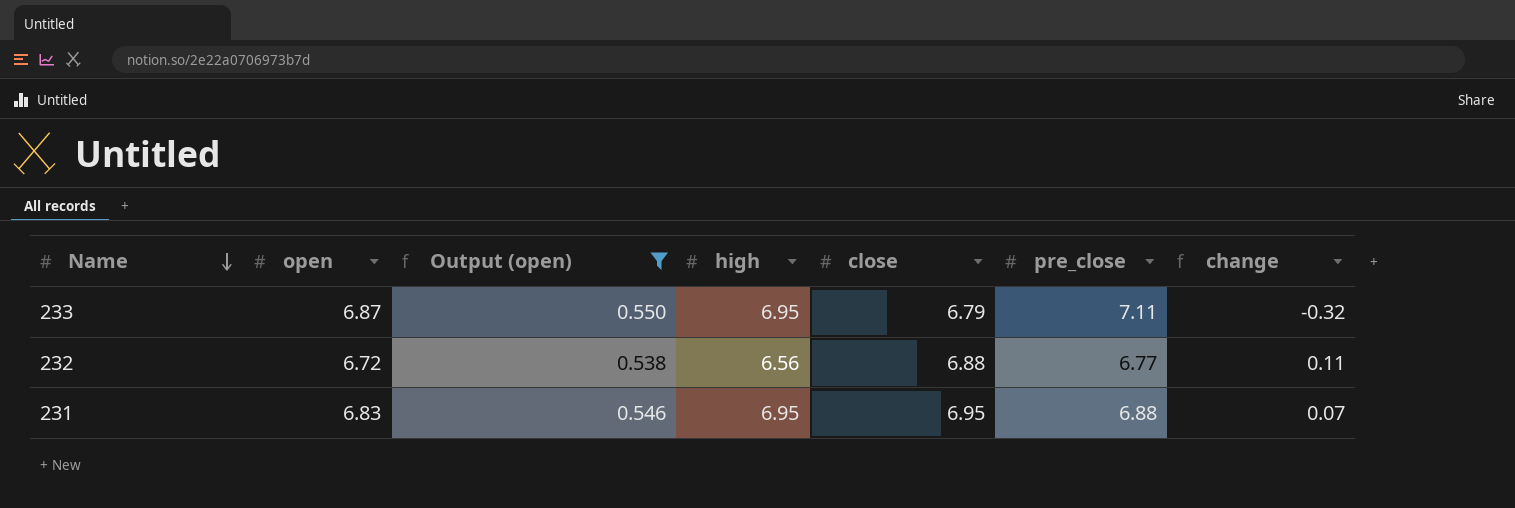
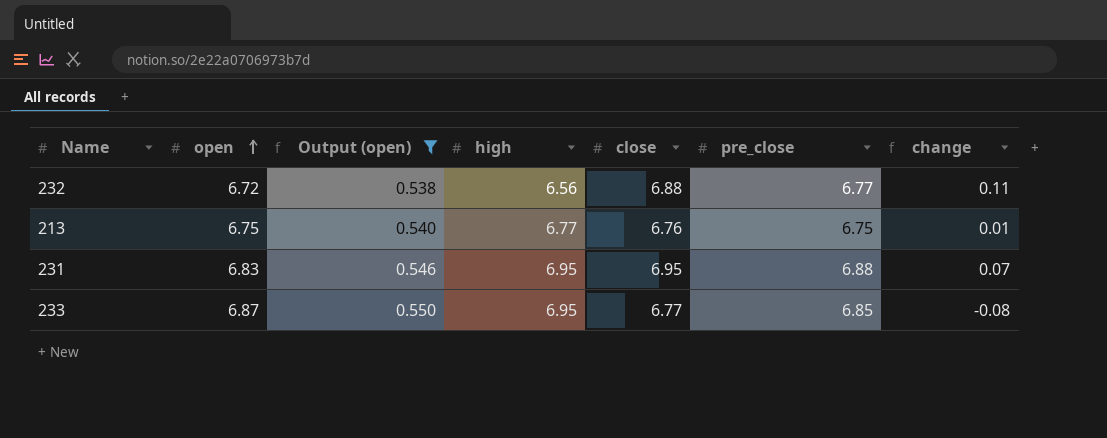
row order: Name descending -> open ascending
row 213: none -> 6.75 | 0.540 | 6.77 | 6.76 | 6.75 | 0.01
233 | close: 6.79 -> 6.77
233 | pre_close: 7.11 -> 6.85
233 | change: -0.32 -> -0.08

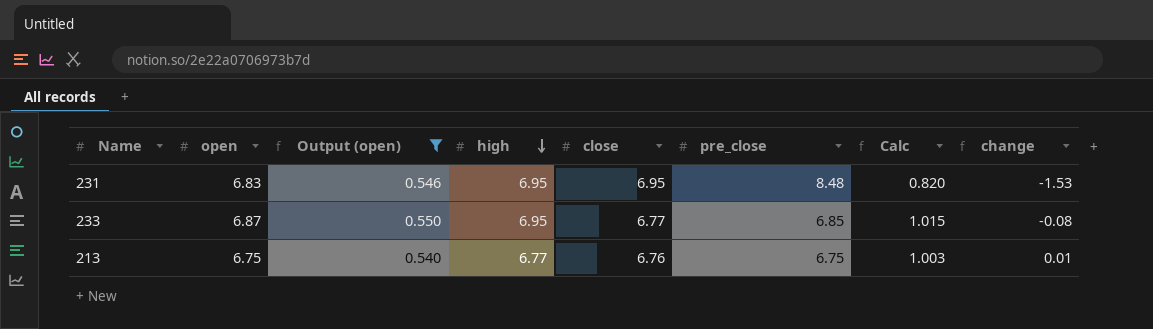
row order: open ascending -> high descending
column Calc | formula: none -> [high] / [pre_close]
row 232: 6.72 | 0.538 | 6.56 | 6.88 | 6.77 | 0.11 -> none
231 | pre_close: 6.88 -> 8.48
231 | change: 0.07 -> -1.53

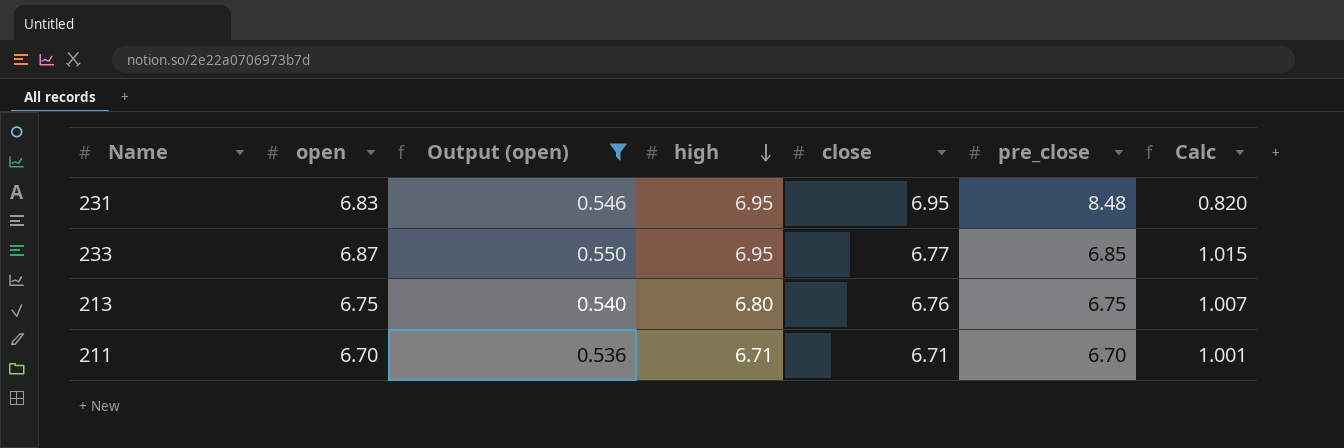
column change | formula: [close] - [pre_close] -> none
213 | high: 6.77 -> 6.80
213 | Calc: 1.003 -> 1.007
row 211: none -> 6.70 | 0.536 | 6.71 | 6.71 | 6.70 | 1.001

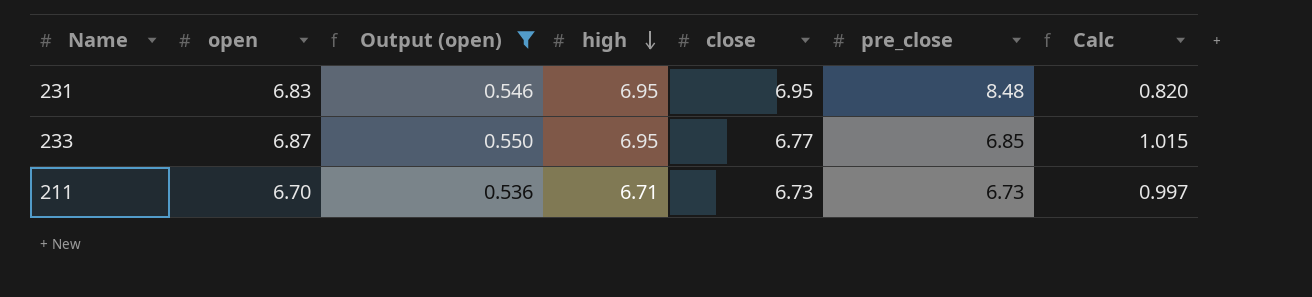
row 213: 6.75 | 0.540 | 6.80 | 6.76 | 6.75 | 1.007 -> none
211 | close: 6.71 -> 6.73
211 | pre_close: 6.70 -> 6.73
211 | Calc: 1.001 -> 0.997

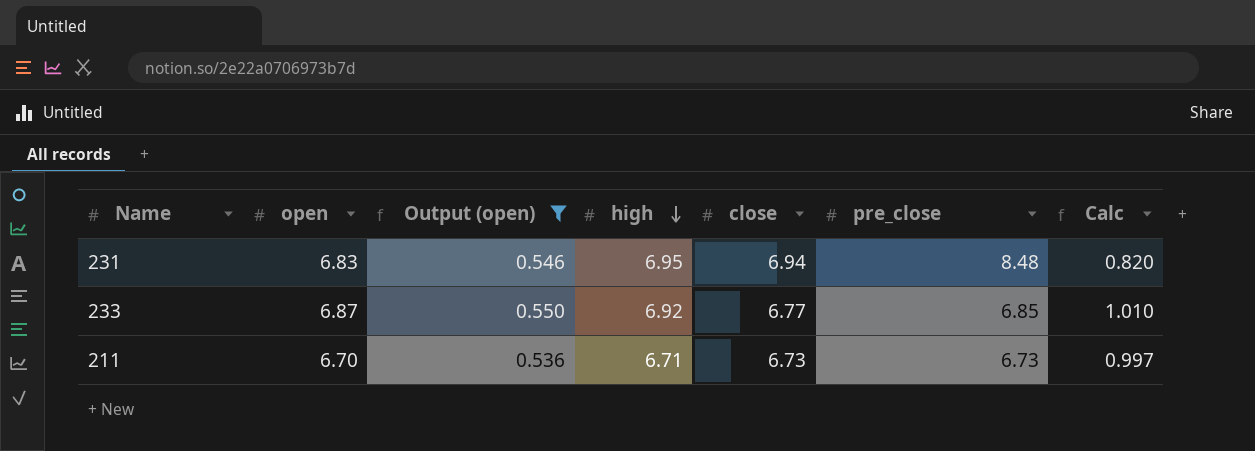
231 | close: 6.95 -> 6.94
233 | high: 6.95 -> 6.92
233 | Calc: 1.015 -> 1.010

